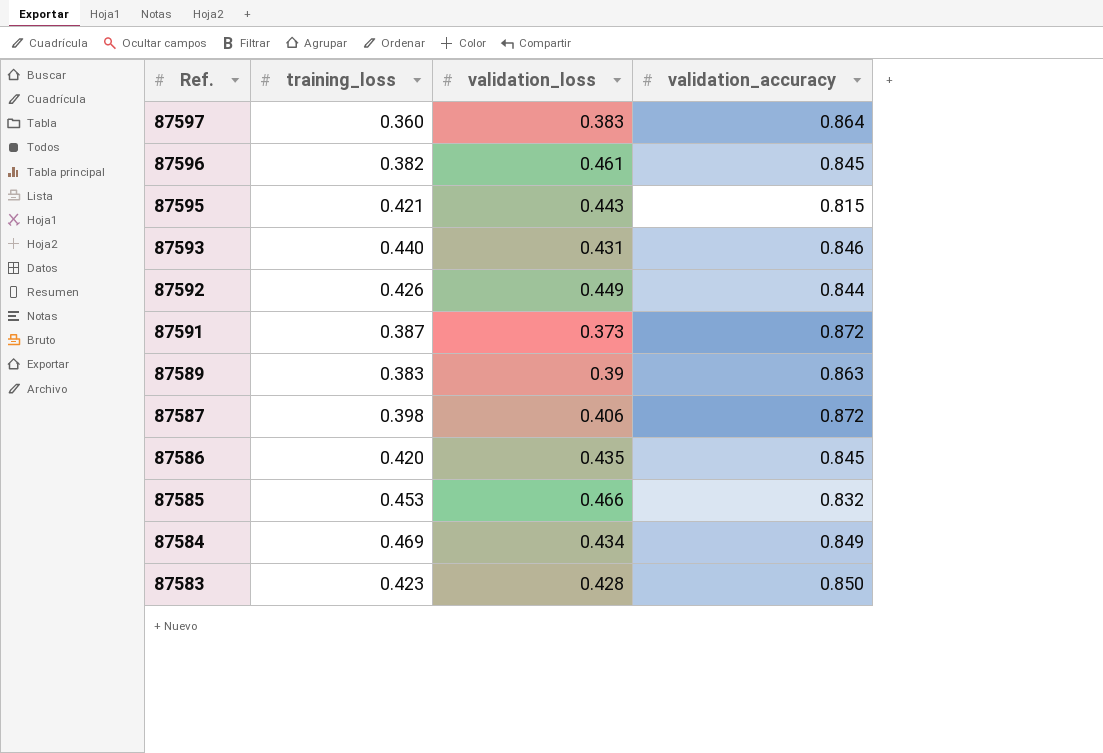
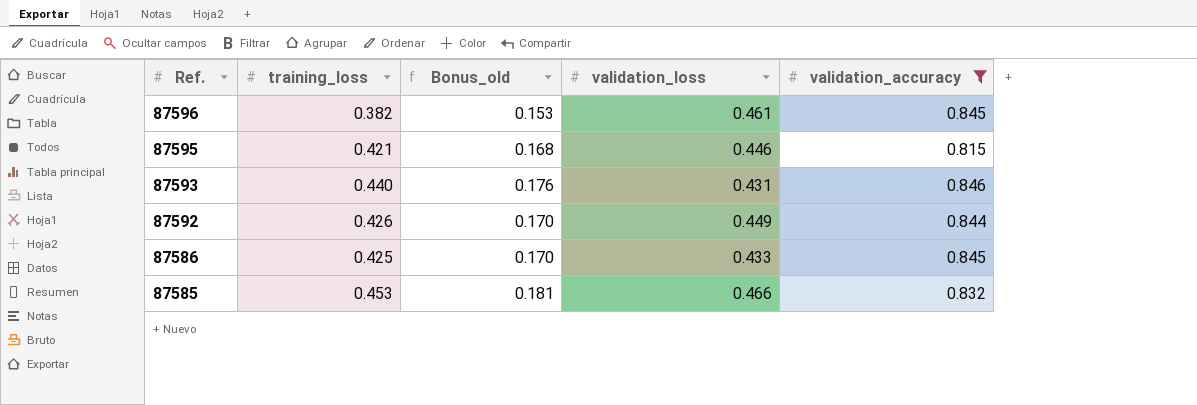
filter: none -> validation_accuracy <= 0.846
column Bonus_old | formula: none -> [training_loss] * 0.4
87595 | validation_loss: 0.443 -> 0.446
87586 | training_loss: 0.420 -> 0.425
87586 | validation_loss: 0.435 -> 0.433

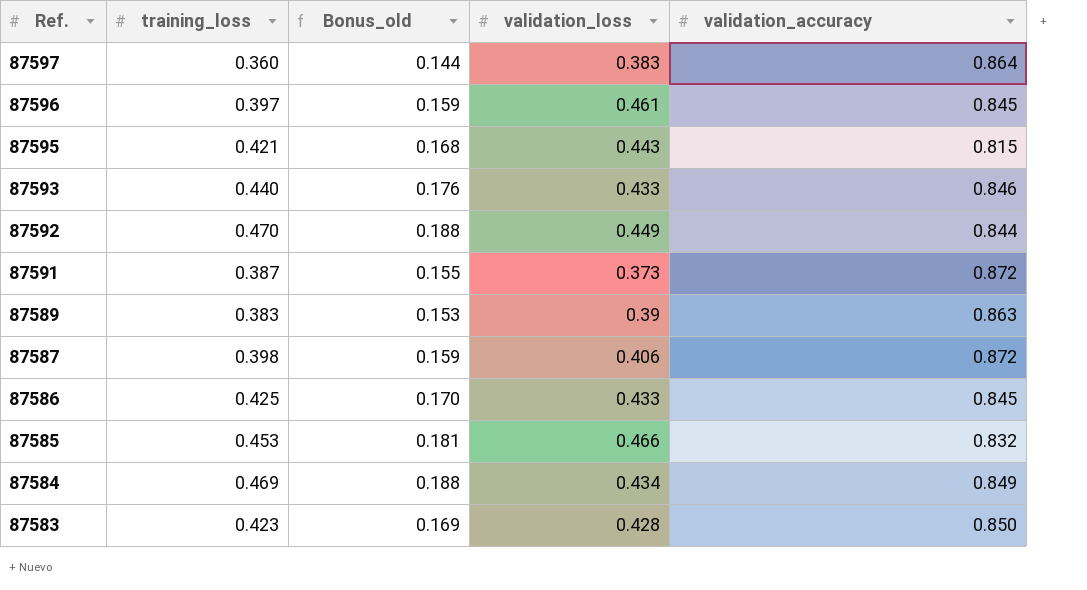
filter: validation_accuracy <= 0.846 -> none
87596 | training_loss: 0.382 -> 0.397
87596 | Bonus_old: 0.153 -> 0.159
87595 | validation_loss: 0.446 -> 0.443
87593 | validation_loss: 0.431 -> 0.433
87592 | training_loss: 0.426 -> 0.470
87592 | Bonus_old: 0.170 -> 0.188

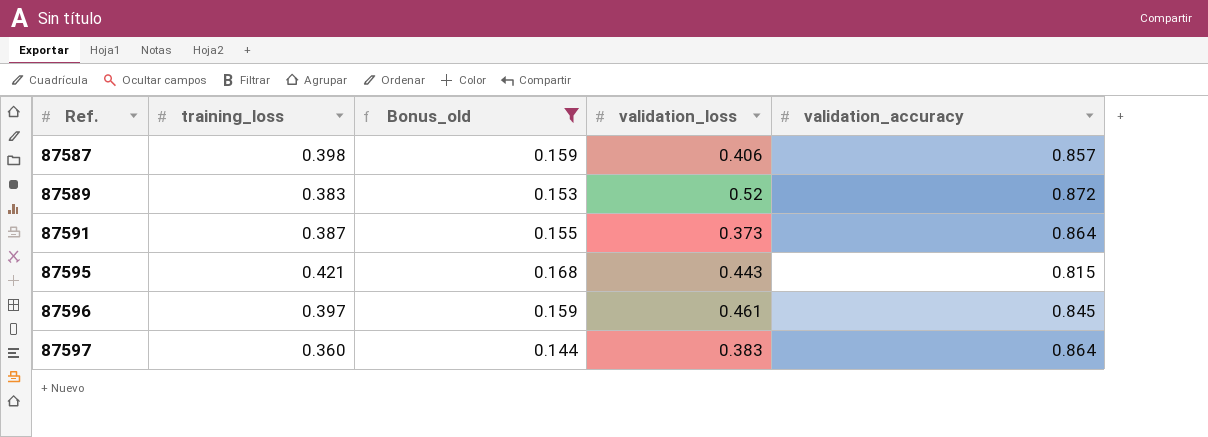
filter: none -> Bonus_old <= 0.168
row order: Ref. descending -> Ref. ascending
87587 | validation_accuracy: 0.872 -> 0.857
87589 | validation_loss: 0.39 -> 0.52
87589 | validation_accuracy: 0.863 -> 0.872
87591 | validation_accuracy: 0.872 -> 0.864

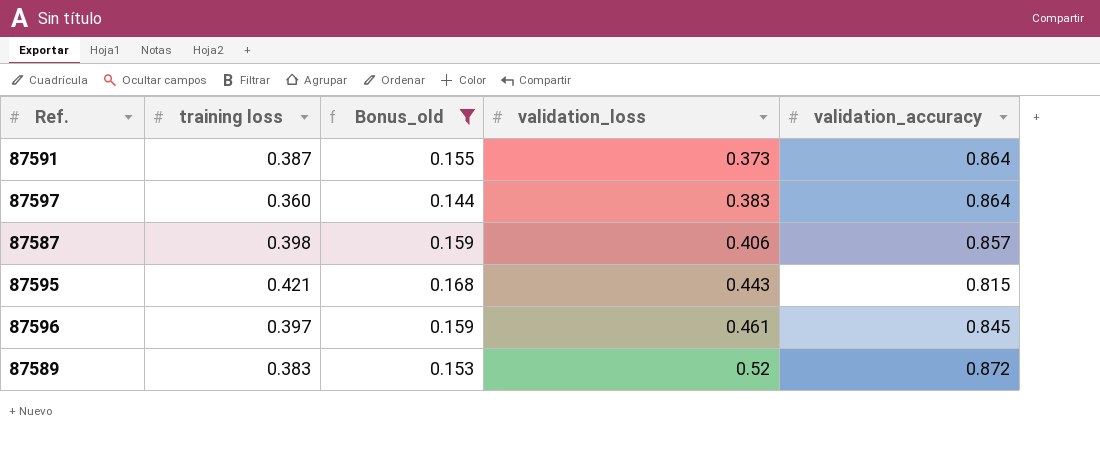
row order: Ref. ascending -> validation_loss ascending
column name: training_loss -> training loss

